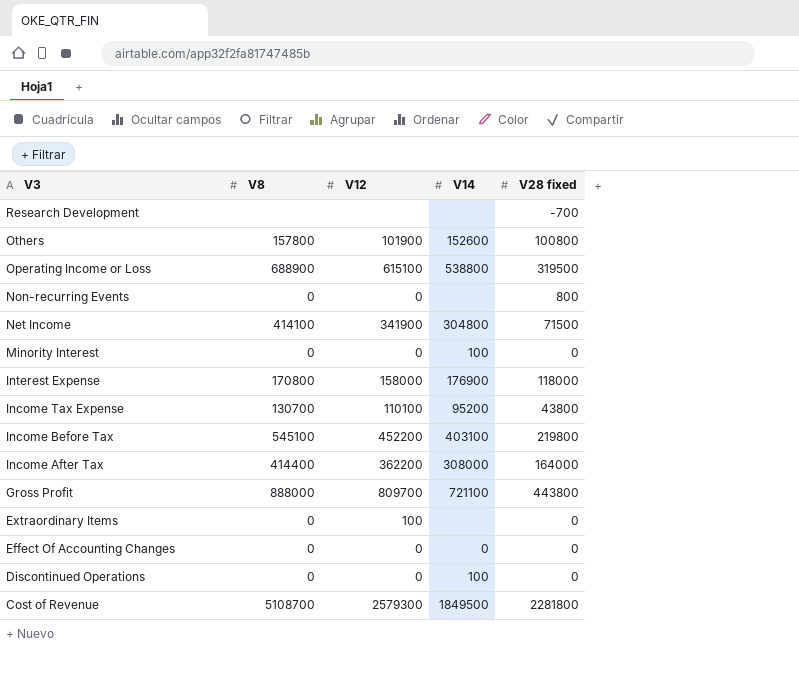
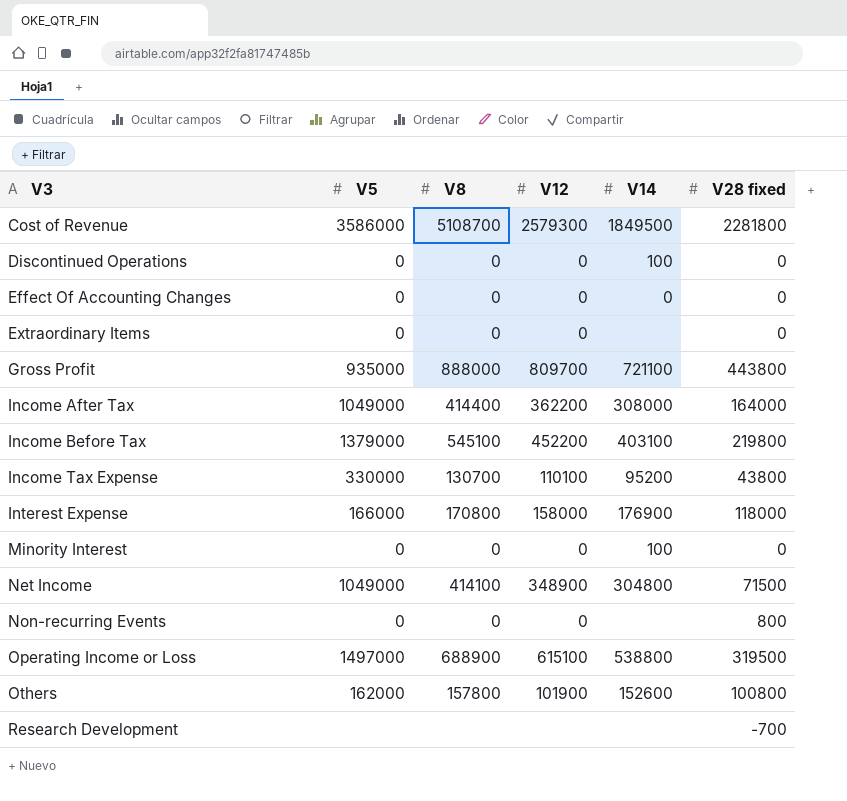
row order: V3 descending -> V3 ascending
column V5 | position: none -> 2
Extraordinary Items | V12: 100 -> 0
Net Income | V12: 341900 -> 348900

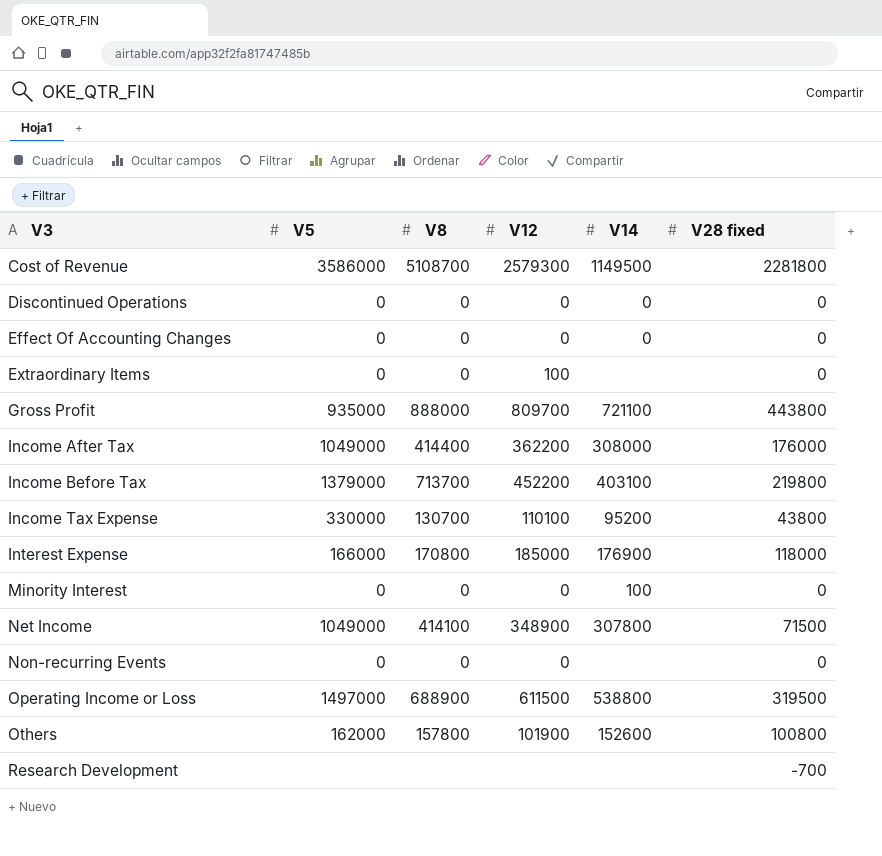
Cost of Revenue | V14: 1849500 -> 1149500
Discontinued Operations | V14: 100 -> 0
Extraordinary Items | V12: 0 -> 100
Income After Tax | V28 fixed: 164000 -> 176000
Income Before Tax | V8: 545100 -> 713700
Interest Expense | V12: 158000 -> 185000
Net Income | V14: 304800 -> 307800
Non-recurring Events | V28 fixed: 800 -> 0
Operating Income or Loss | V12: 615100 -> 611500

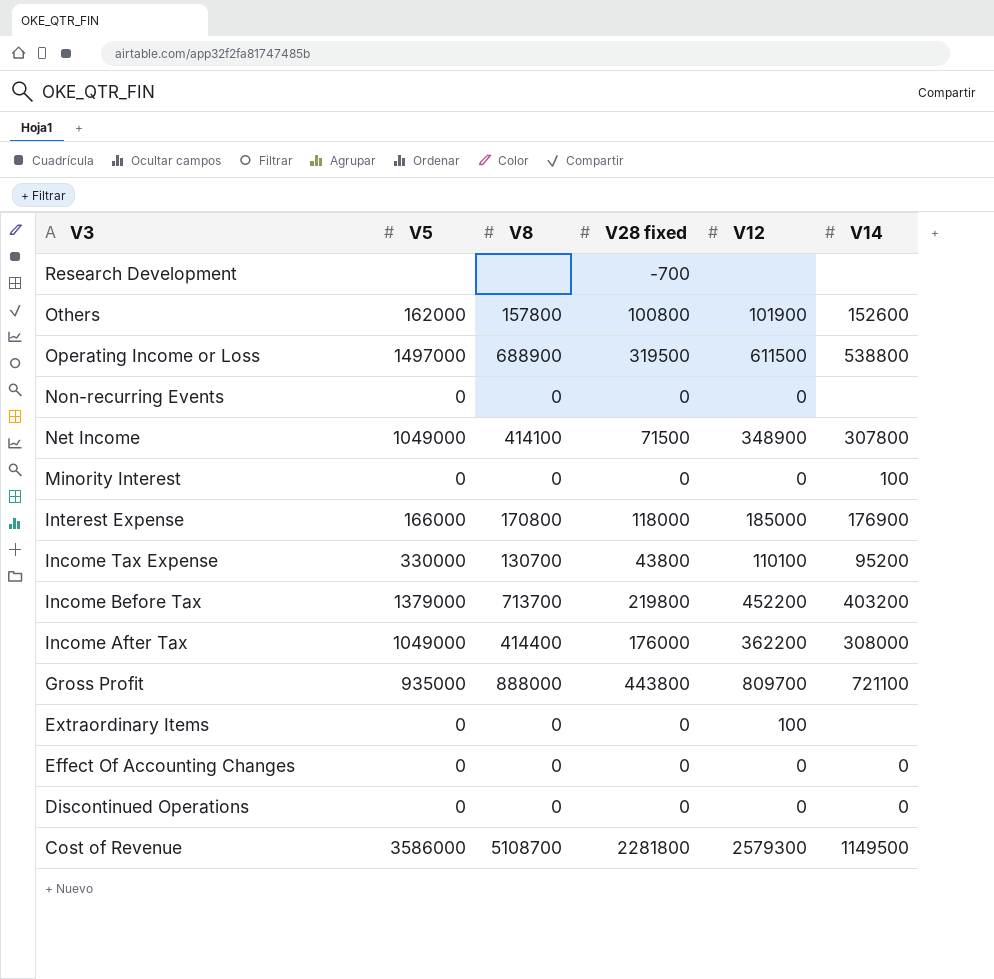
row order: V3 ascending -> V3 descending
column V28 fixed | position: 6 -> 4
Income Before Tax | V14: 403100 -> 403200

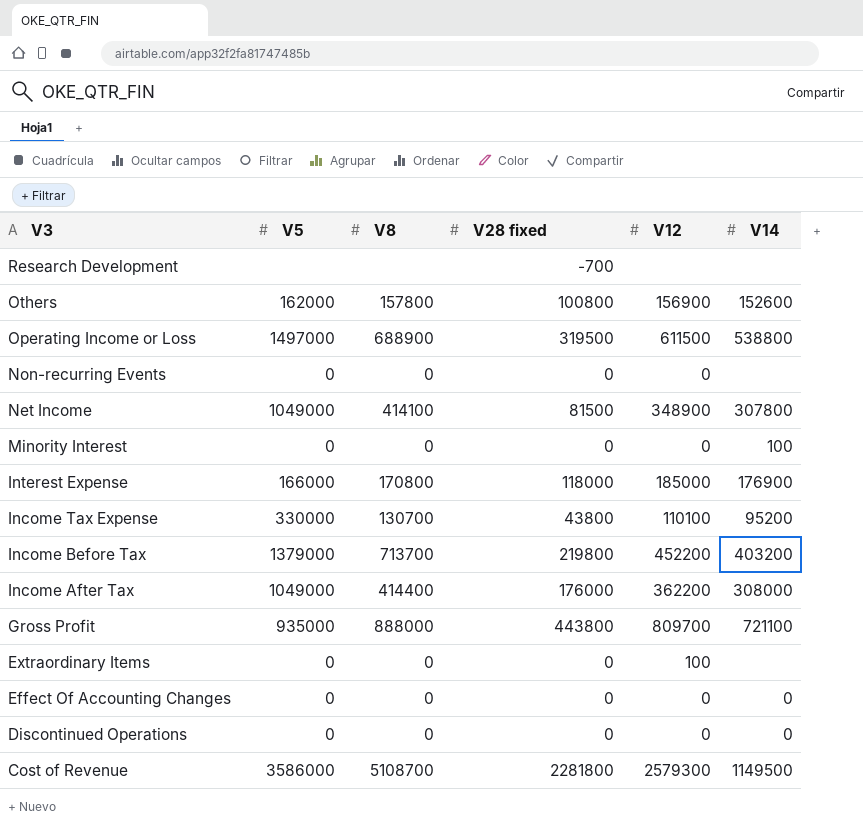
Others | V12: 101900 -> 156900
Net Income | V28 fixed: 71500 -> 81500

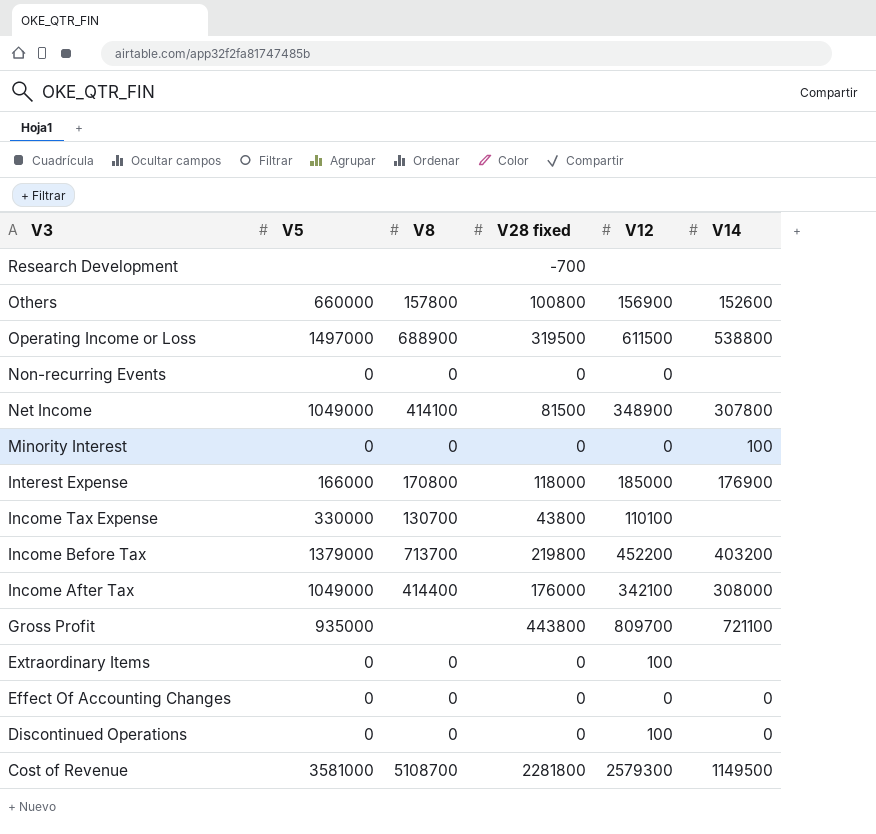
Others | V5: 162000 -> 660000
Income Tax Expense | V14: 95200 -> none
Income After Tax | V12: 362200 -> 342100
Gross Profit | V8: 888000 -> none
Discontinued Operations | V12: 0 -> 100
Cost of Revenue | V5: 3586000 -> 3581000

